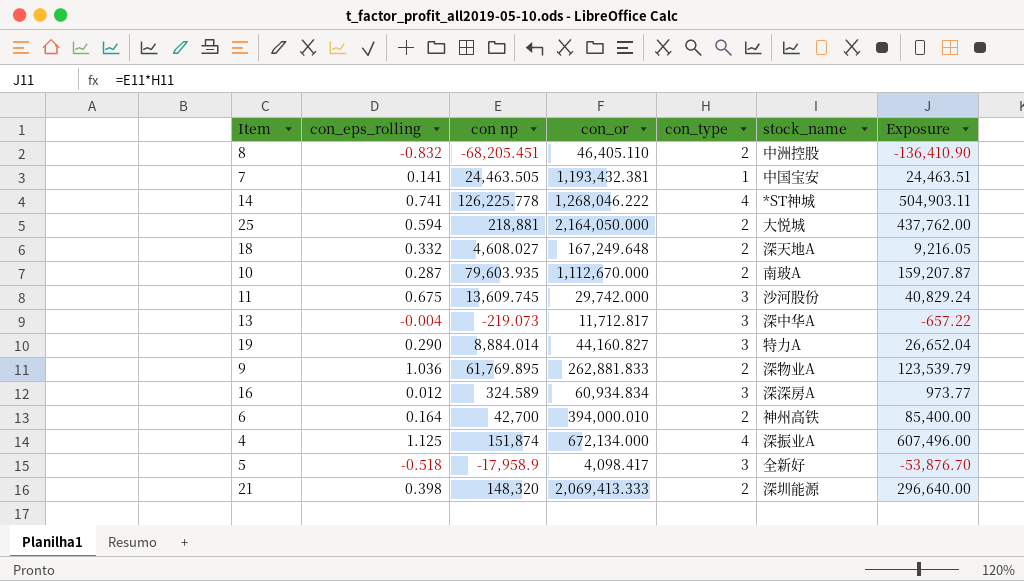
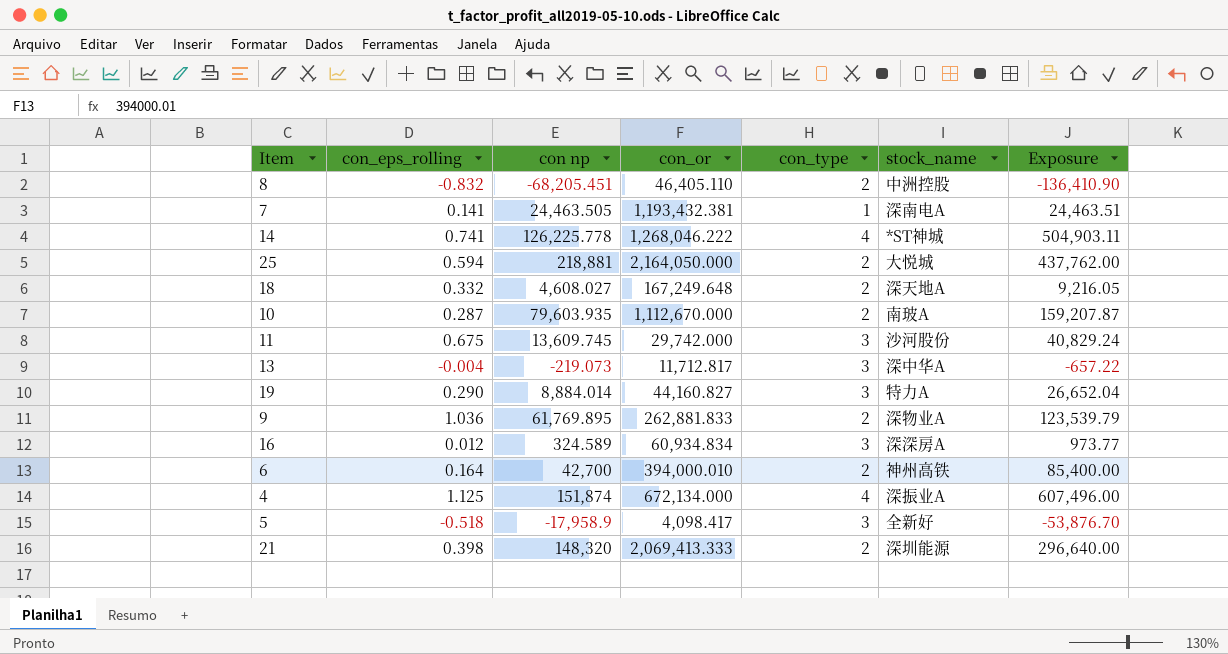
7 | stock_name: 中国宝安 -> 深南电A

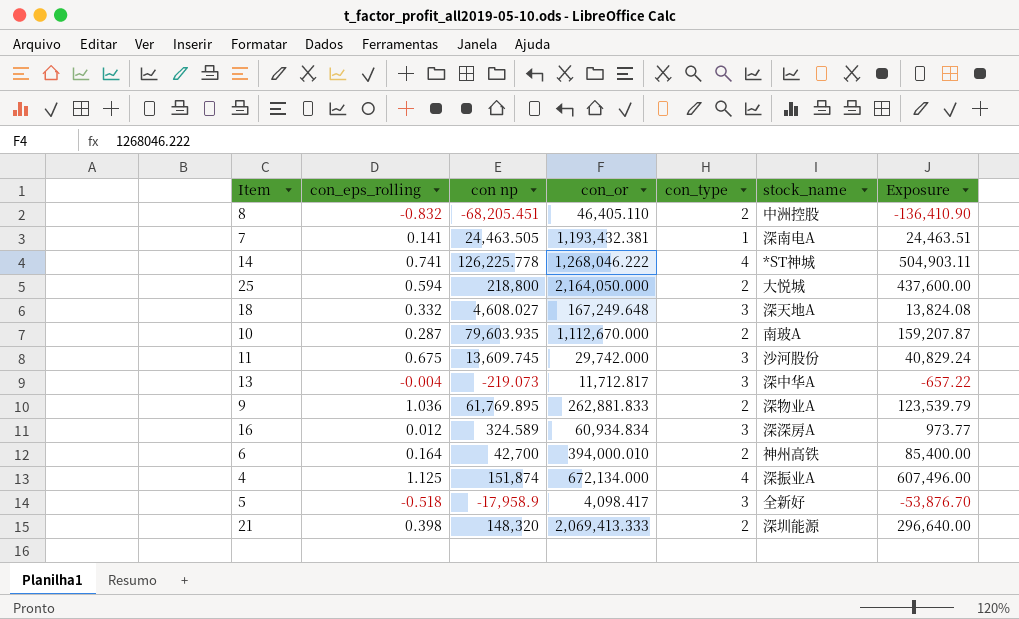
row 19: 0.290 | 8,884.014 | 44,160.827 | 3 | 特力A | 26,652.04 -> none
25 | con np: 218,881 -> 218,800
25 | Exposure: 437,762.00 -> 437,600.00
18 | con_type: 2 -> 3
18 | Exposure: 9,216.05 -> 13,824.08

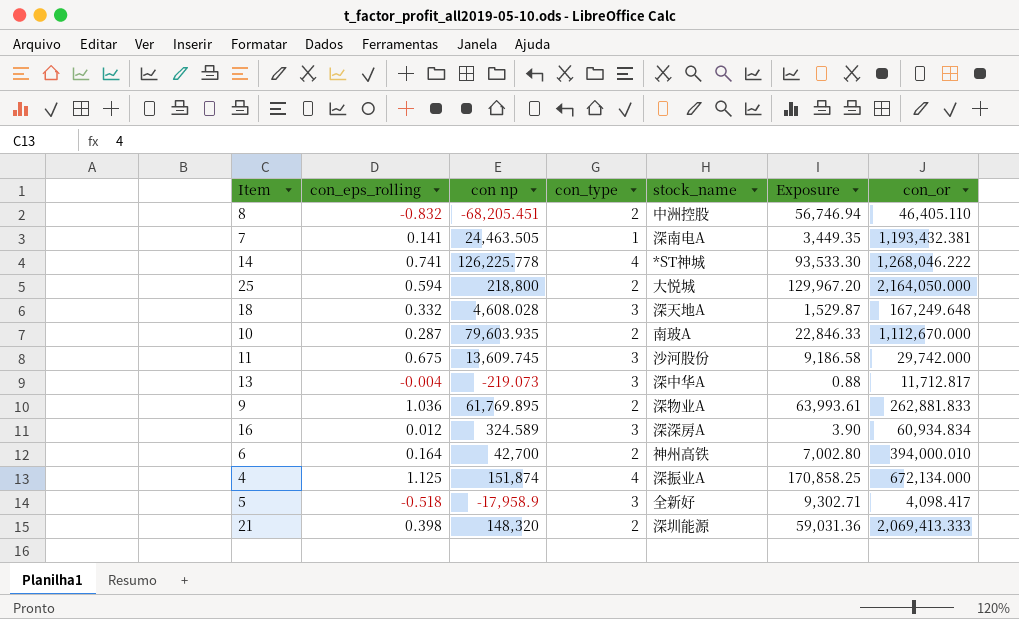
column Exposure | formula: [con np] * [con_type] -> [con_eps_rolling] * [con np]
column con_or | position: 4 -> 7
18 | con np: 4,608.027 -> 4,608.028

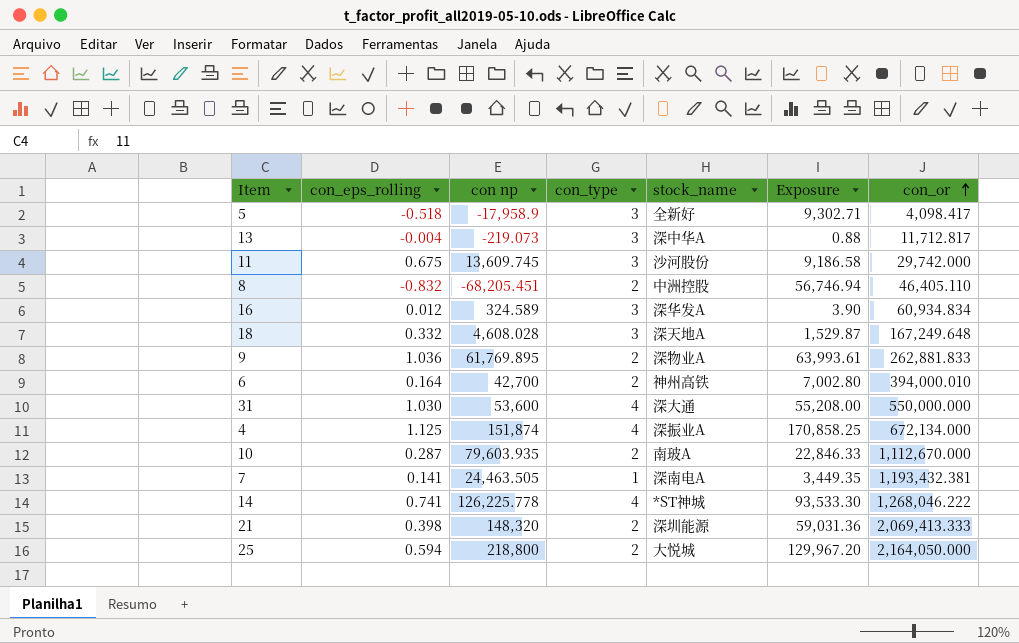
row order: none -> con_or ascending
16 | stock_name: 深深房A -> 深华发A
row 31: none -> 1.030 | 53,600 | 4 | 深大通 | 55,208.00 | 550,000.000

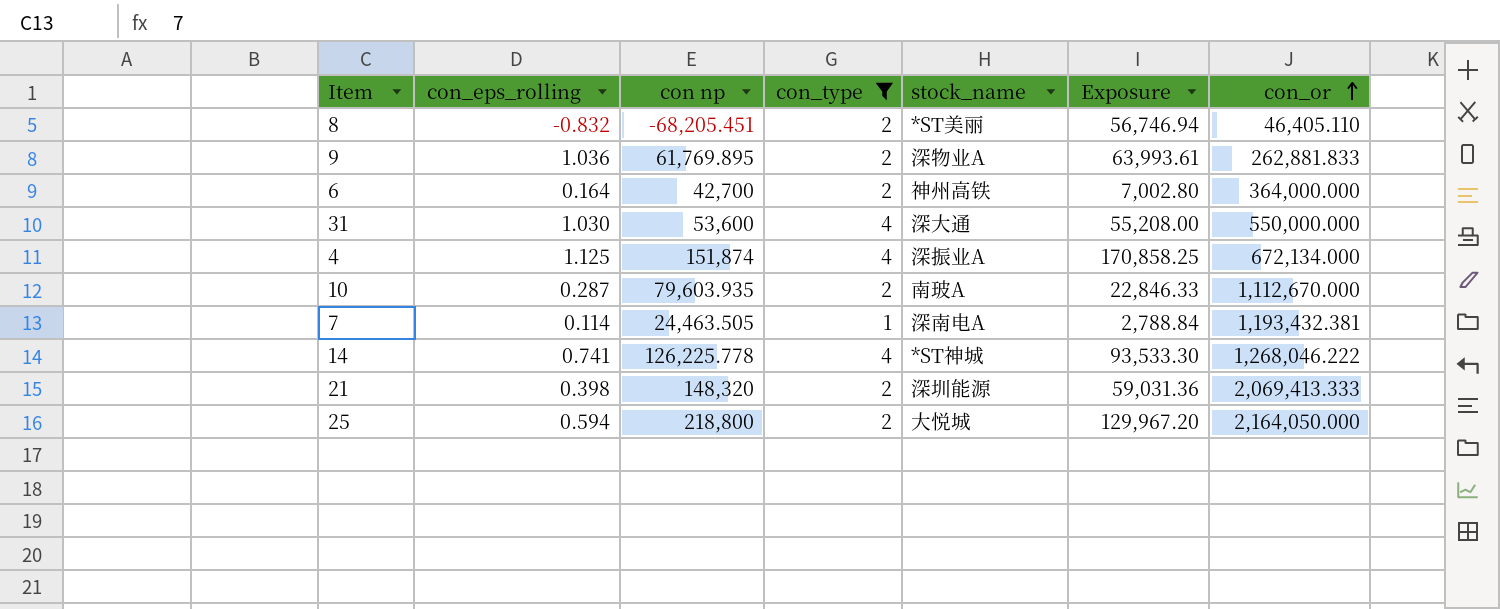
filter: none -> con_type != 3
8 | stock_name: 中洲控股 -> *ST美丽
6 | con_or: 394,000.010 -> 364,000.000
7 | con_eps_rolling: 0.141 -> 0.114
7 | Exposure: 3,449.35 -> 2,788.84

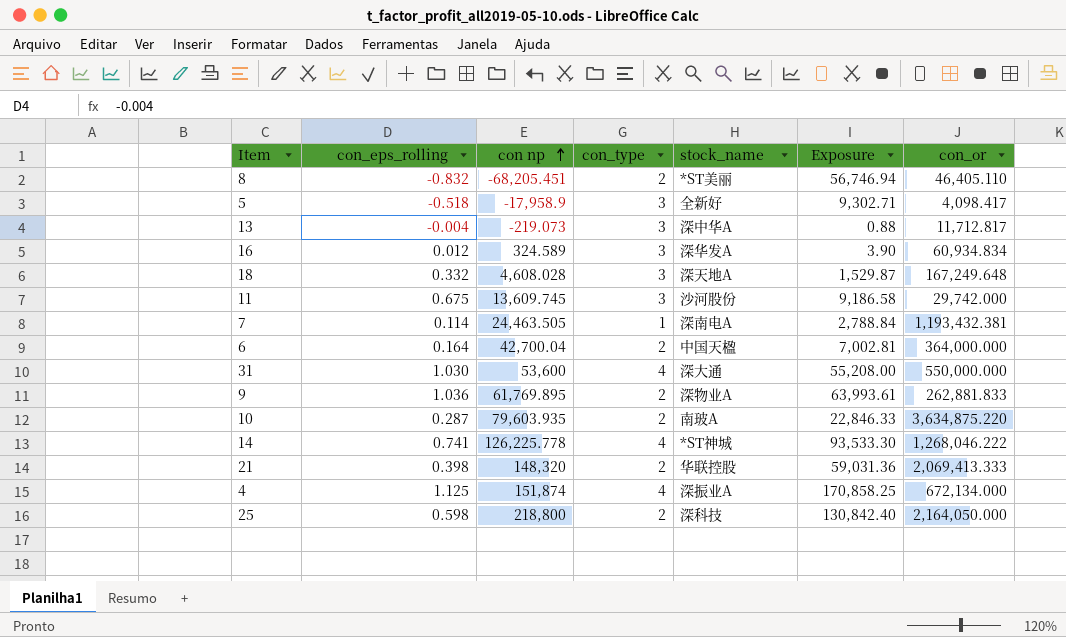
filter: con_type != 3 -> none
row order: con_or ascending -> con np ascending
6 | con np: 42,700 -> 42,700.04
6 | stock_name: 神州高铁 -> 中国天楹
6 | Exposure: 7,002.80 -> 7,002.81
10 | con_or: 1,112,670.000 -> 3,634,875.220
21 | stock_name: 深圳能源 -> 华联控股
25 | con_eps_rolling: 0.594 -> 0.598
25 | stock_name: 大悦城 -> 深科技
25 | Exposure: 129,967.20 -> 130,842.40

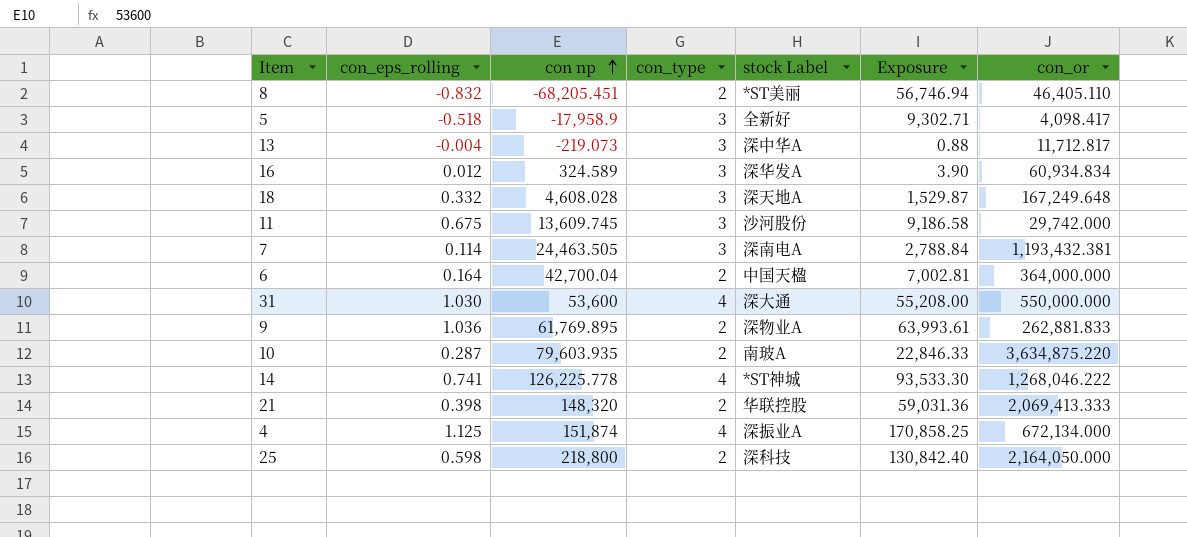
column name: stock_name -> stock Label
7 | con_type: 1 -> 3

